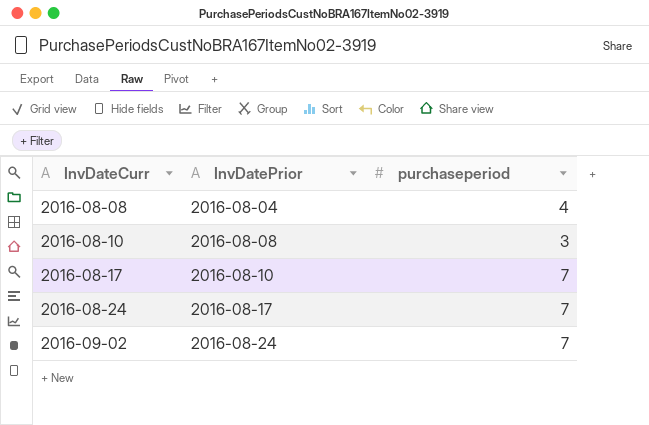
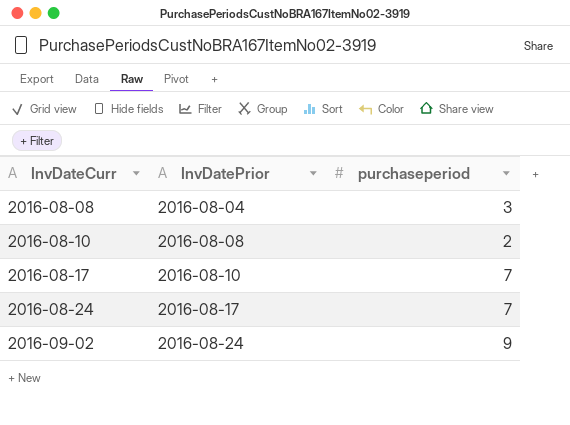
2016-08-08 | purchaseperiod: 4 -> 3
2016-08-10 | purchaseperiod: 3 -> 2
2016-09-02 | purchaseperiod: 7 -> 9

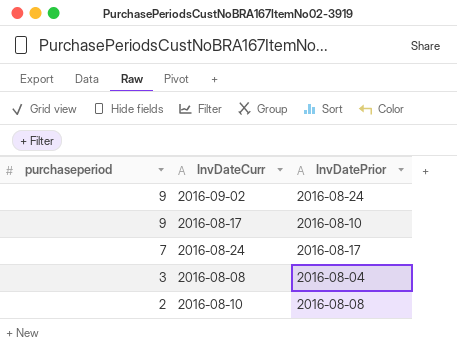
row order: InvDateCurr ascending -> purchaseperiod descending
column purchaseperiod | position: 3 -> 1
2016-08-17 | purchaseperiod: 7 -> 9

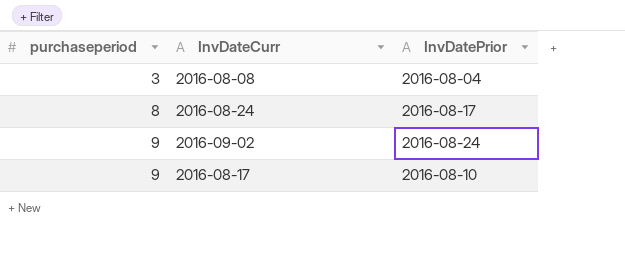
row order: purchaseperiod descending -> purchaseperiod ascending
row 2016-08-10: 2 | 2016-08-08 -> none
2016-08-24 | purchaseperiod: 7 -> 8

